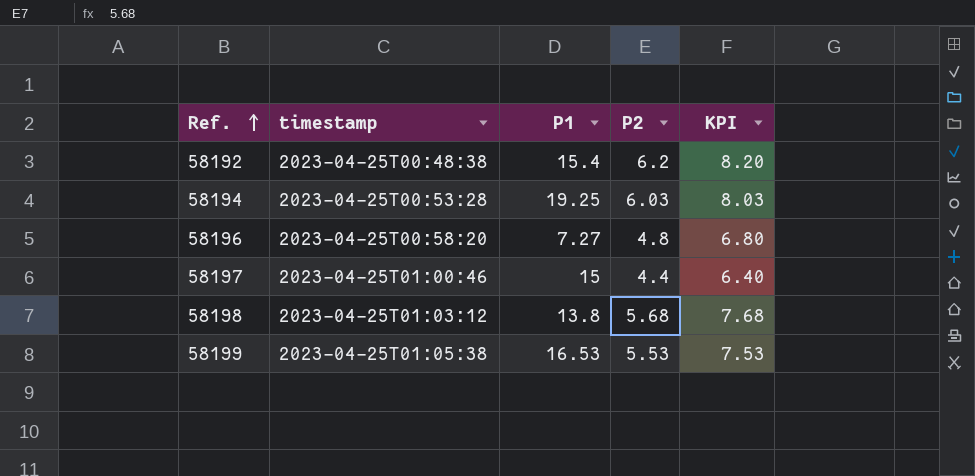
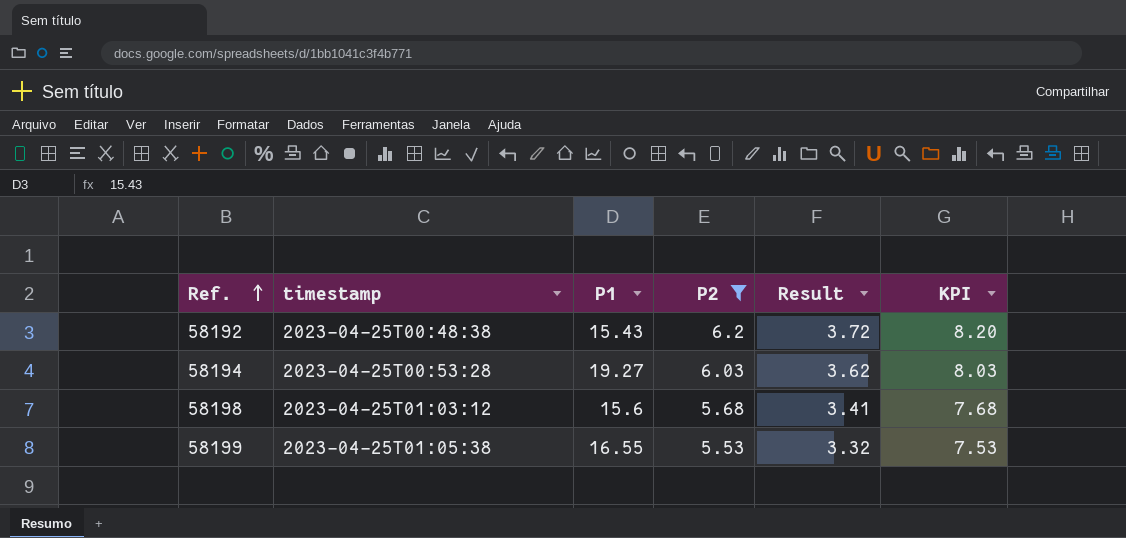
filter: none -> P2 >= 5.53
column Result | formula: none -> [P2] * 0.6
58192 | P1: 15.4 -> 15.43
58194 | P1: 19.25 -> 19.27
58198 | P1: 13.8 -> 15.6
58199 | P1: 16.53 -> 16.55

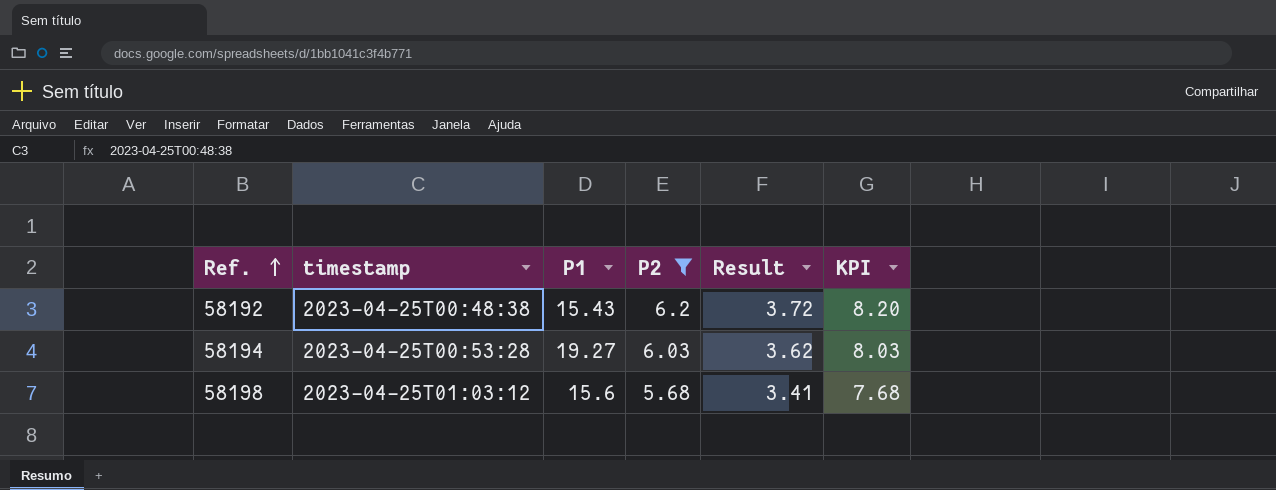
row 58199: 2023-04-25T01:05:38 | 16.55 | 5.53 | 3.32 | 7.53 -> none

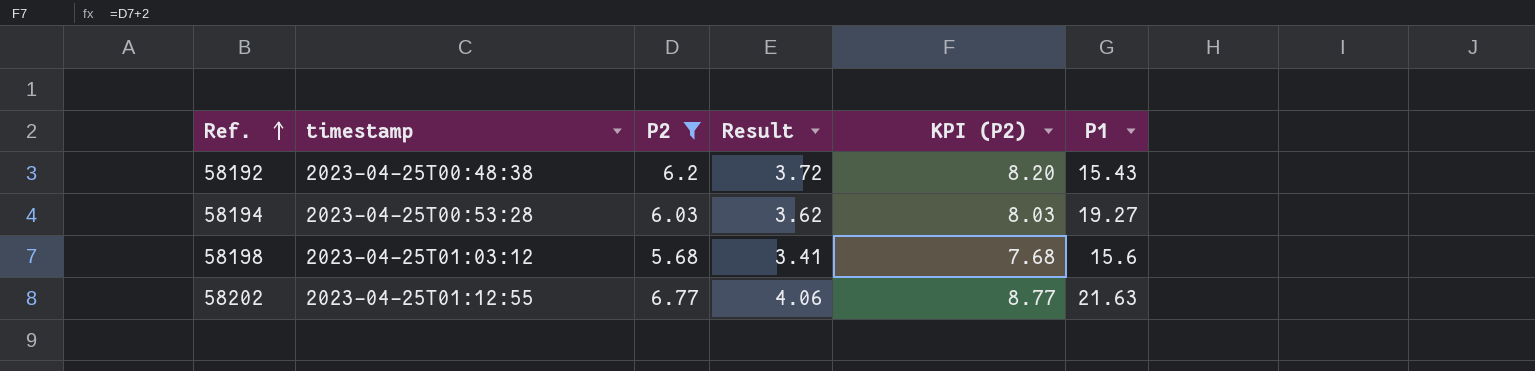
column name: KPI -> KPI (P2)
column P1 | position: 3 -> 6
row 58202: none -> 2023-04-25T01:12:55 | 6.77 | 4.06 | 8.77 | 21.63

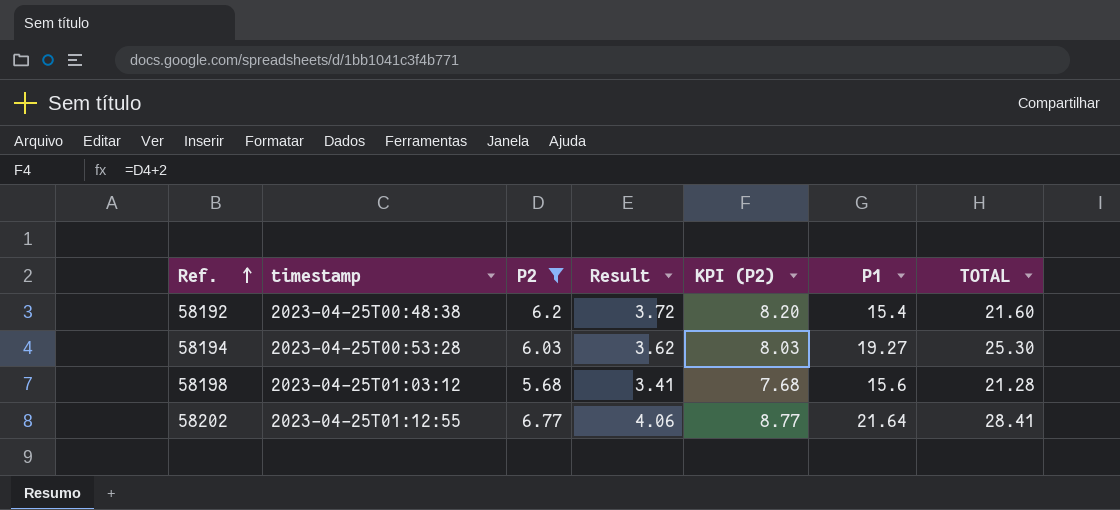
column TOTAL | formula: none -> [P2] + [P1]
58192 | P1: 15.43 -> 15.4
58202 | P1: 21.63 -> 21.64

